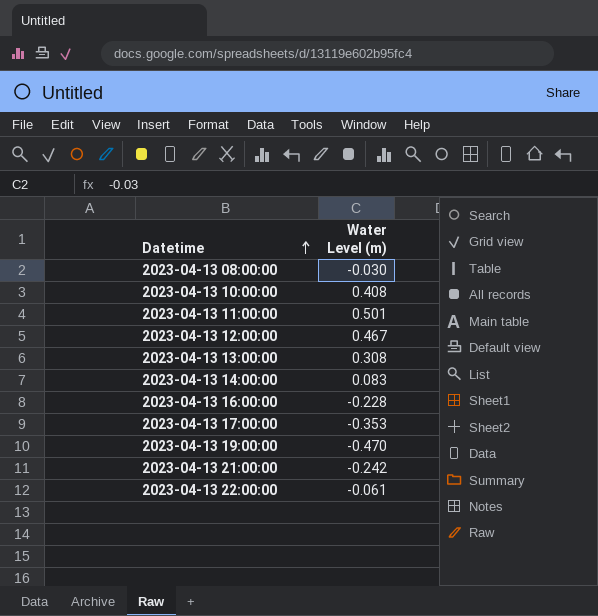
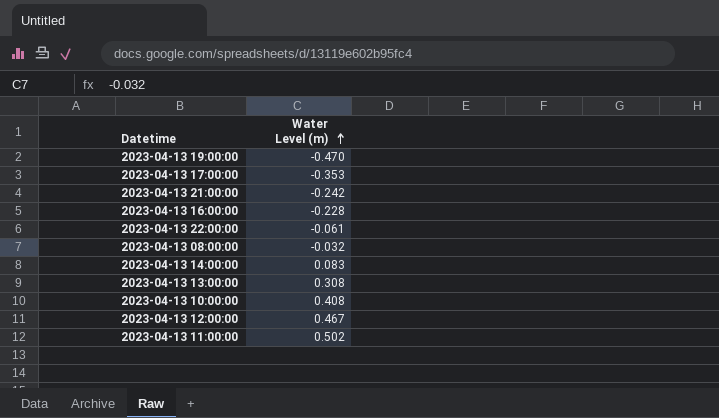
row order: Datetime ascending -> Water Level (m) ascending
2023-04-13 08:00:00 | Water Level (m): -0.030 -> -0.032
2023-04-13 11:00:00 | Water Level (m): 0.501 -> 0.502

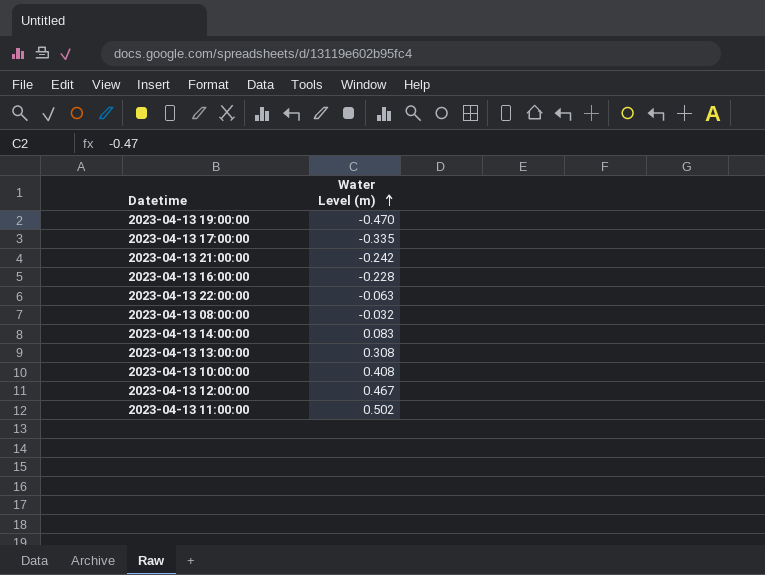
2023-04-13 17:00:00 | Water Level (m): -0.353 -> -0.335
2023-04-13 22:00:00 | Water Level (m): -0.061 -> -0.063

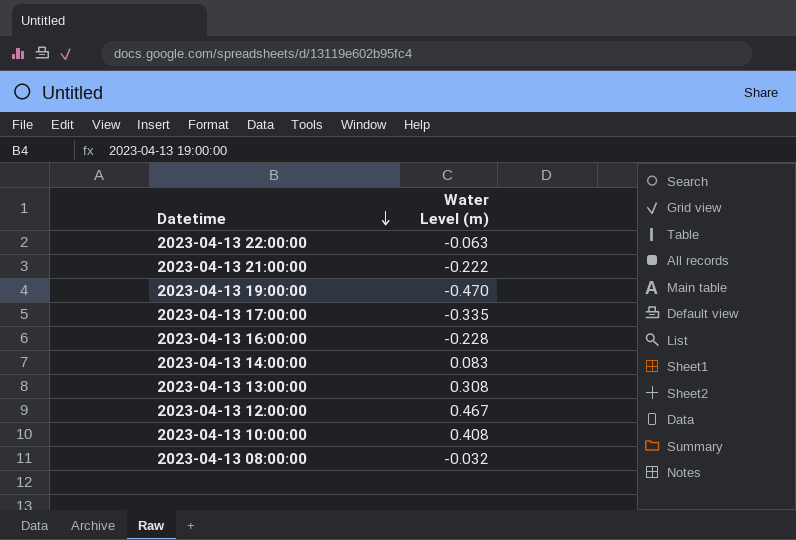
row order: Water Level (m) ascending -> Datetime descending
row 2023-04-13 11:00:00: 0.502 -> none
2023-04-13 21:00:00 | Water Level (m): -0.242 -> -0.222

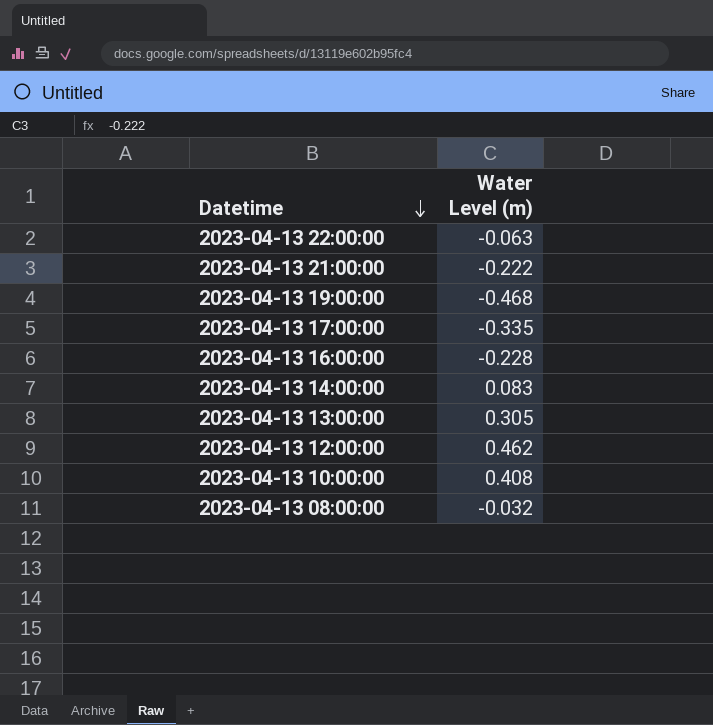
2023-04-13 19:00:00 | Water Level (m): -0.470 -> -0.468
2023-04-13 13:00:00 | Water Level (m): 0.308 -> 0.305
2023-04-13 12:00:00 | Water Level (m): 0.467 -> 0.462

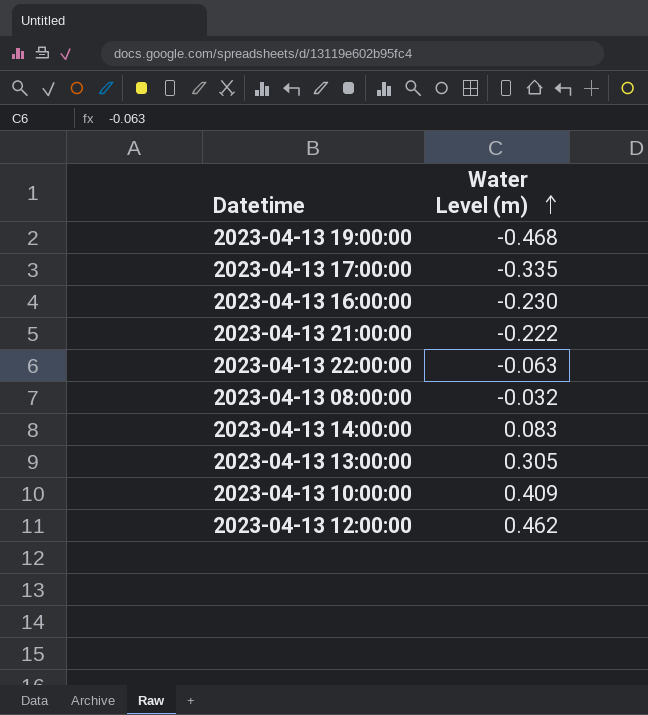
row order: Datetime descending -> Water Level (m) ascending
2023-04-13 16:00:00 | Water Level (m): -0.228 -> -0.230
2023-04-13 10:00:00 | Water Level (m): 0.408 -> 0.409

